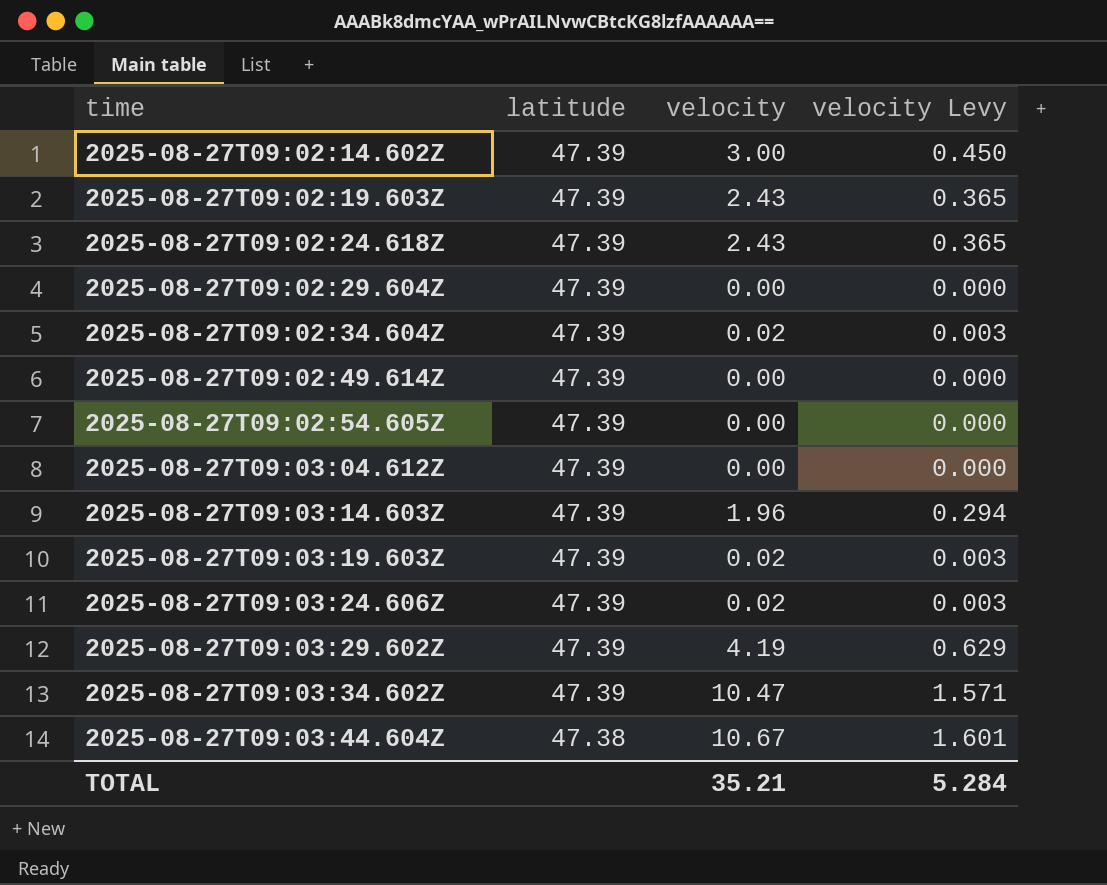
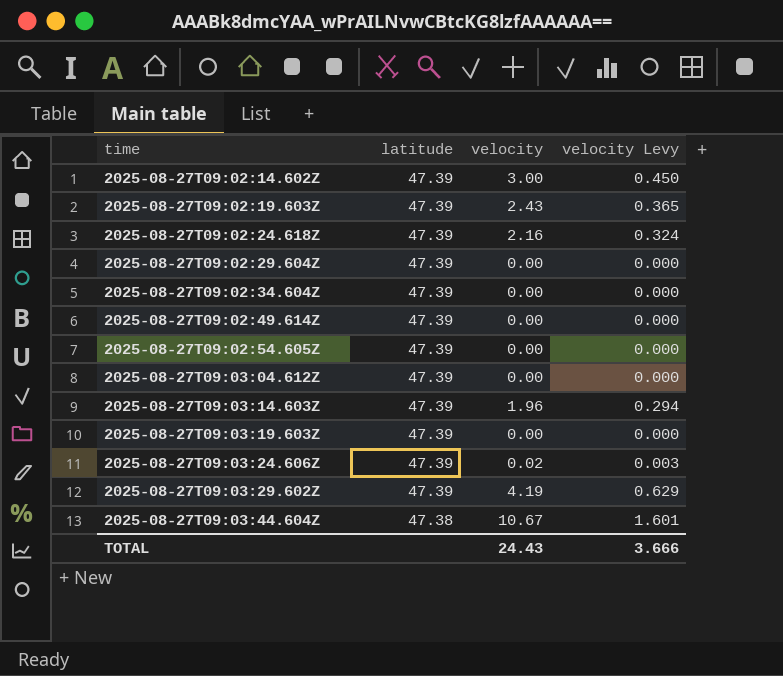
row 2025-08-27T09:03:34.602Z: 47.39 | 10.47 | 1.571 -> none
2025-08-27T09:02:24.618Z | velocity: 2.43 -> 2.16
2025-08-27T09:02:24.618Z | velocity Levy: 0.365 -> 0.324
2025-08-27T09:02:34.604Z | velocity: 0.02 -> 0.00
2025-08-27T09:02:34.604Z | velocity Levy: 0.003 -> 0.000
2025-08-27T09:03:19.603Z | velocity: 0.02 -> 0.00
2025-08-27T09:03:19.603Z | velocity Levy: 0.003 -> 0.000
TOTAL | velocity: 35.21 -> 24.43
TOTAL | velocity Levy: 5.284 -> 3.666

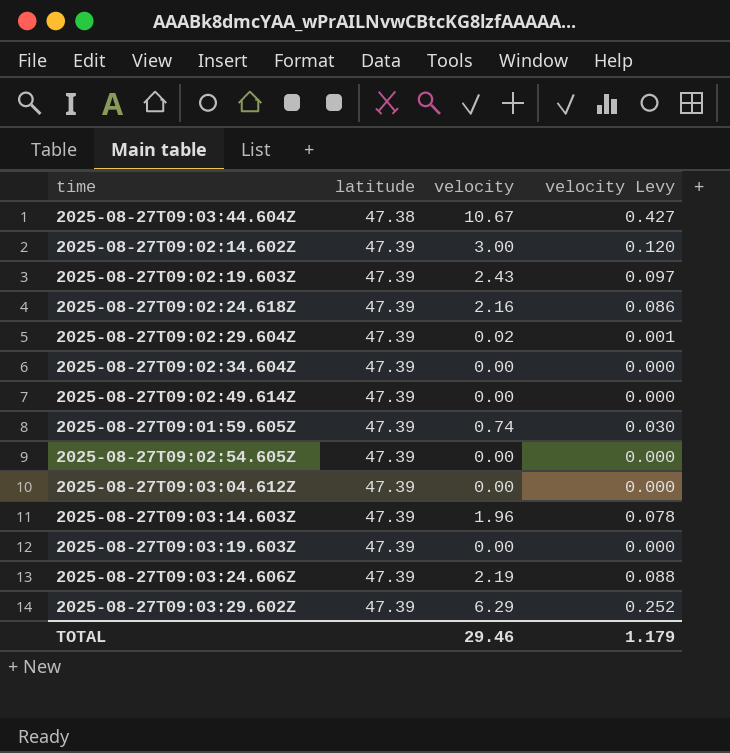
row order: time ascending -> latitude ascending
column velocity Levy | formula: [velocity] * 0.15 -> [velocity] * 0.04
2025-08-27T09:02:29.604Z | velocity: 0.00 -> 0.02
row 2025-08-27T09:01:59.605Z: none -> 47.39 | 0.74 | 0.030
2025-08-27T09:03:24.606Z | velocity: 0.02 -> 2.19
2025-08-27T09:03:29.602Z | velocity: 4.19 -> 6.29
TOTAL | velocity: 24.43 -> 29.46
TOTAL | velocity Levy: 3.666 -> 1.179

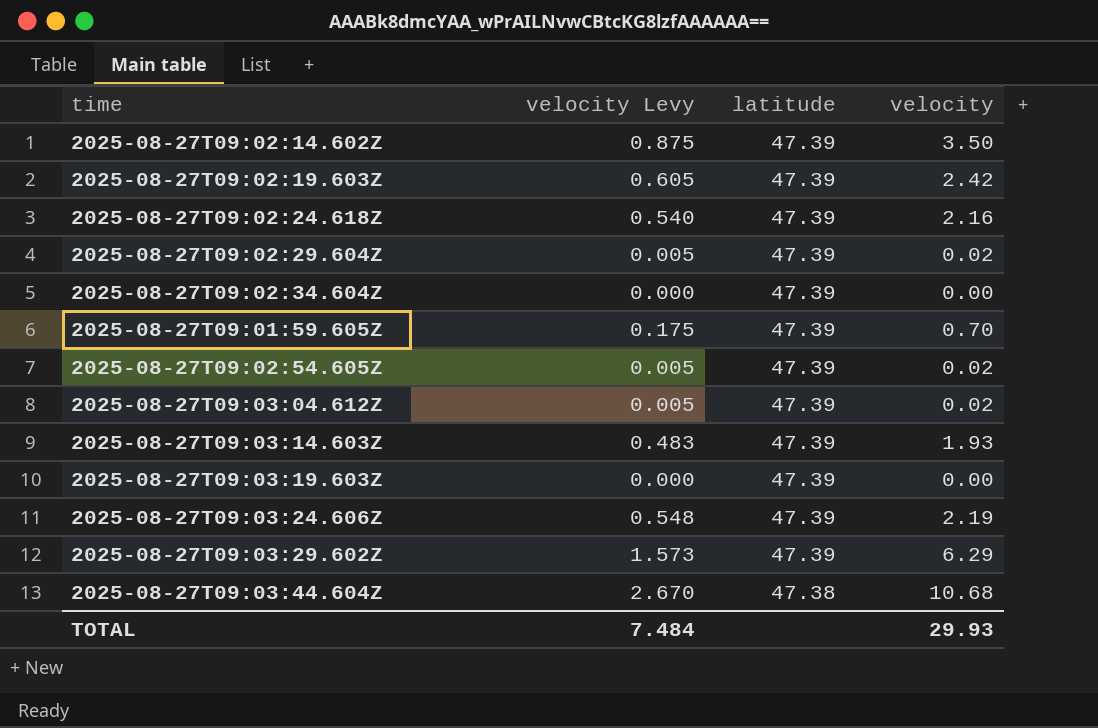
row order: latitude ascending -> latitude descending
column velocity Levy | formula: [velocity] * 0.04 -> [velocity] * 0.25
column velocity Levy | position: 4 -> 2
row 2025-08-27T09:02:49.614Z: 47.39 | 0.00 | 0.000 -> none
2025-08-27T09:02:14.602Z | velocity: 3.00 -> 3.50
2025-08-27T09:02:19.603Z | velocity: 2.43 -> 2.42
2025-08-27T09:01:59.605Z | velocity: 0.74 -> 0.70
2025-08-27T09:02:54.605Z | velocity: 0.00 -> 0.02
2025-08-27T09:03:04.612Z | velocity: 0.00 -> 0.02
2025-08-27T09:03:14.603Z | velocity: 1.96 -> 1.93
2025-08-27T09:03:44.604Z | velocity: 10.67 -> 10.68
TOTAL | velocity Levy: 1.179 -> 7.484
TOTAL | velocity: 29.46 -> 29.93

